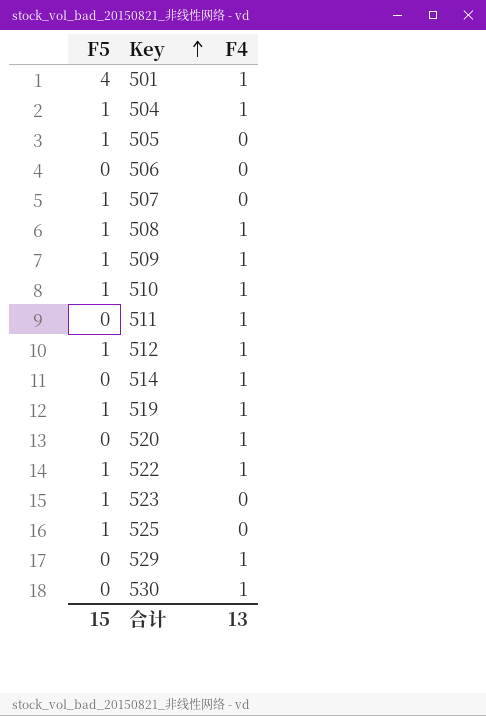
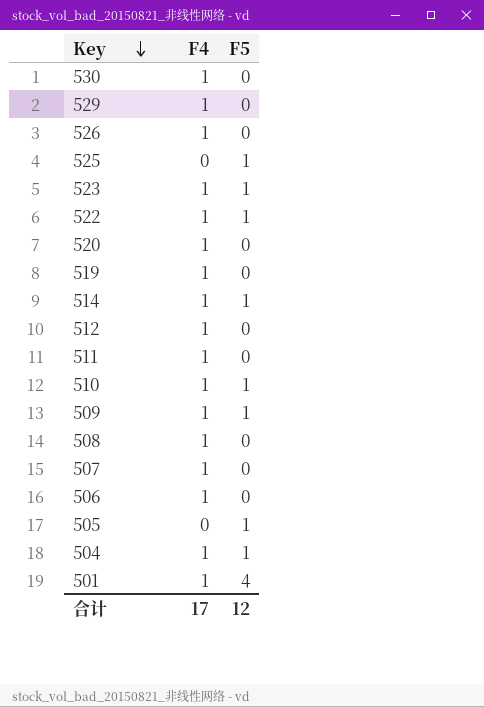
row order: Key ascending -> Key descending
column F5 | position: 1 -> 3
row 526: none -> 1 | 0
523 | F4: 0 -> 1
519 | F5: 1 -> 0
514 | F5: 0 -> 1
512 | F5: 1 -> 0
508 | F5: 1 -> 0
507 | F4: 0 -> 1
507 | F5: 1 -> 0
506 | F4: 0 -> 1
合计 | F4: 13 -> 17
合计 | F5: 15 -> 12

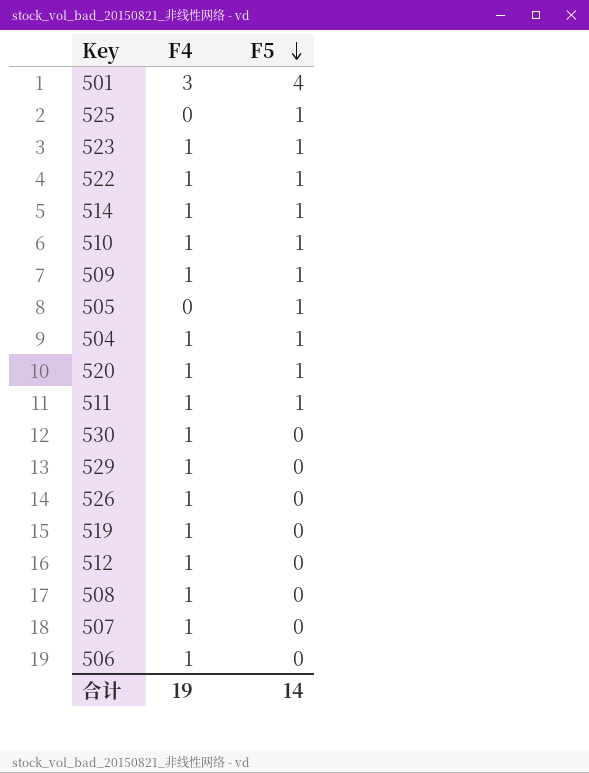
row order: Key descending -> F5 descending
501 | F4: 1 -> 3
520 | F5: 0 -> 1
511 | F5: 0 -> 1
合计 | F4: 17 -> 19
合计 | F5: 12 -> 14

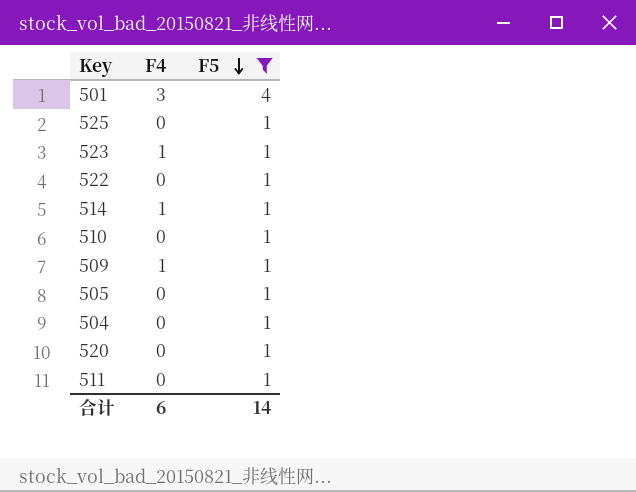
filter: none -> F5 != 0
522 | F4: 1 -> 0
510 | F4: 1 -> 0
504 | F4: 1 -> 0
520 | F4: 1 -> 0
511 | F4: 1 -> 0
合计 | F4: 19 -> 6

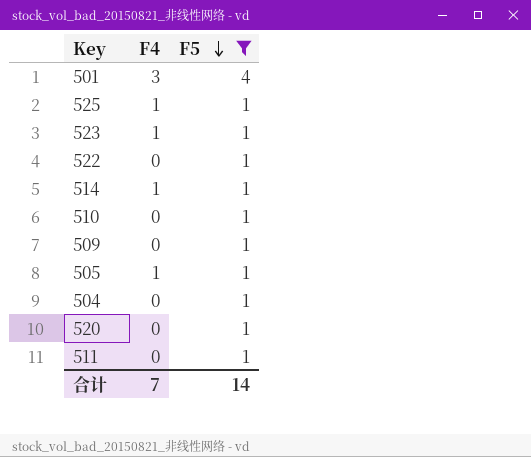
525 | F4: 0 -> 1
509 | F4: 1 -> 0
505 | F4: 0 -> 1
合计 | F4: 6 -> 7

